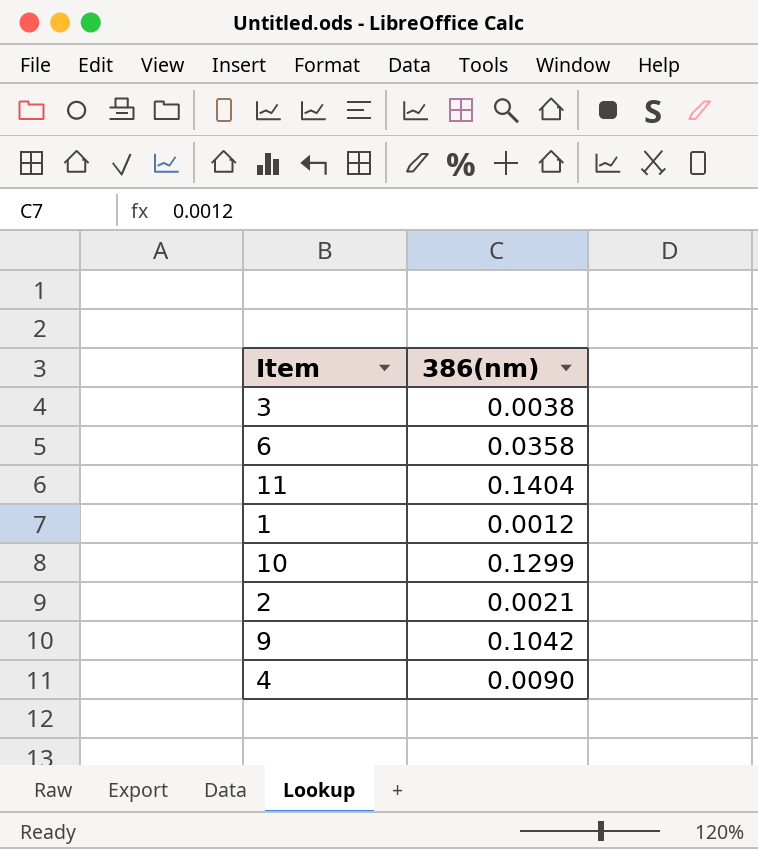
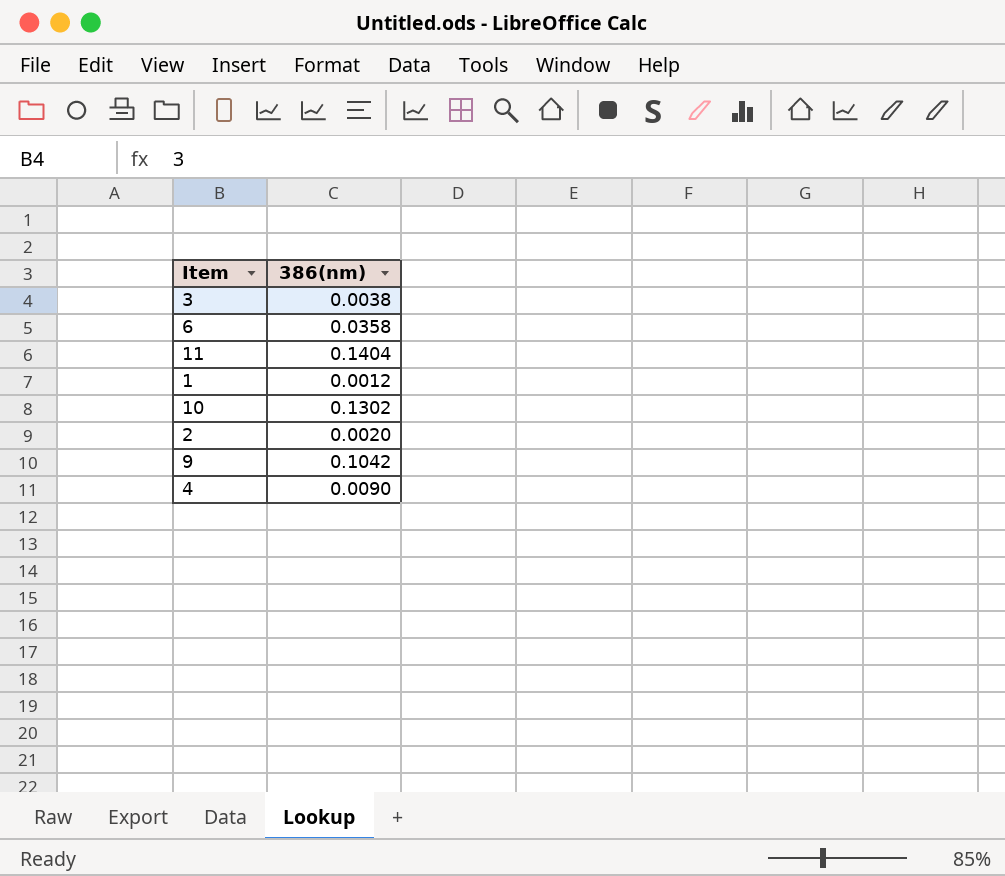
10 | 386(nm): 0.1299 -> 0.1302
2 | 386(nm): 0.0021 -> 0.0020

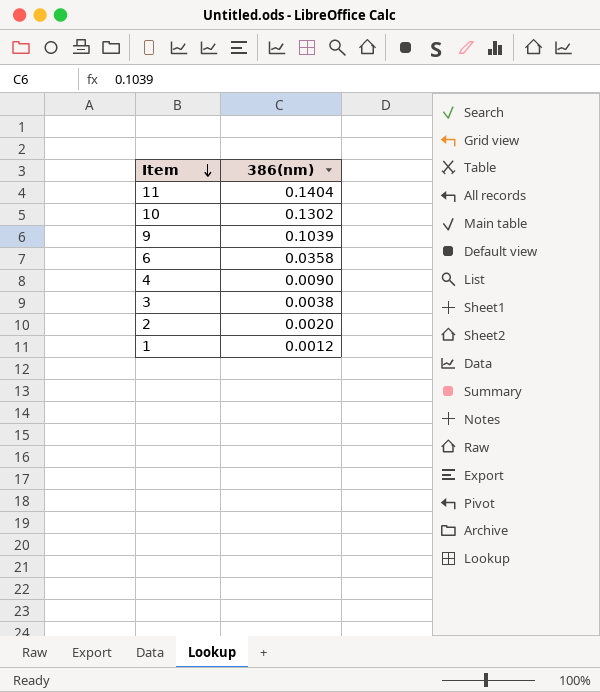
row order: none -> Item descending
9 | 386(nm): 0.1042 -> 0.1039

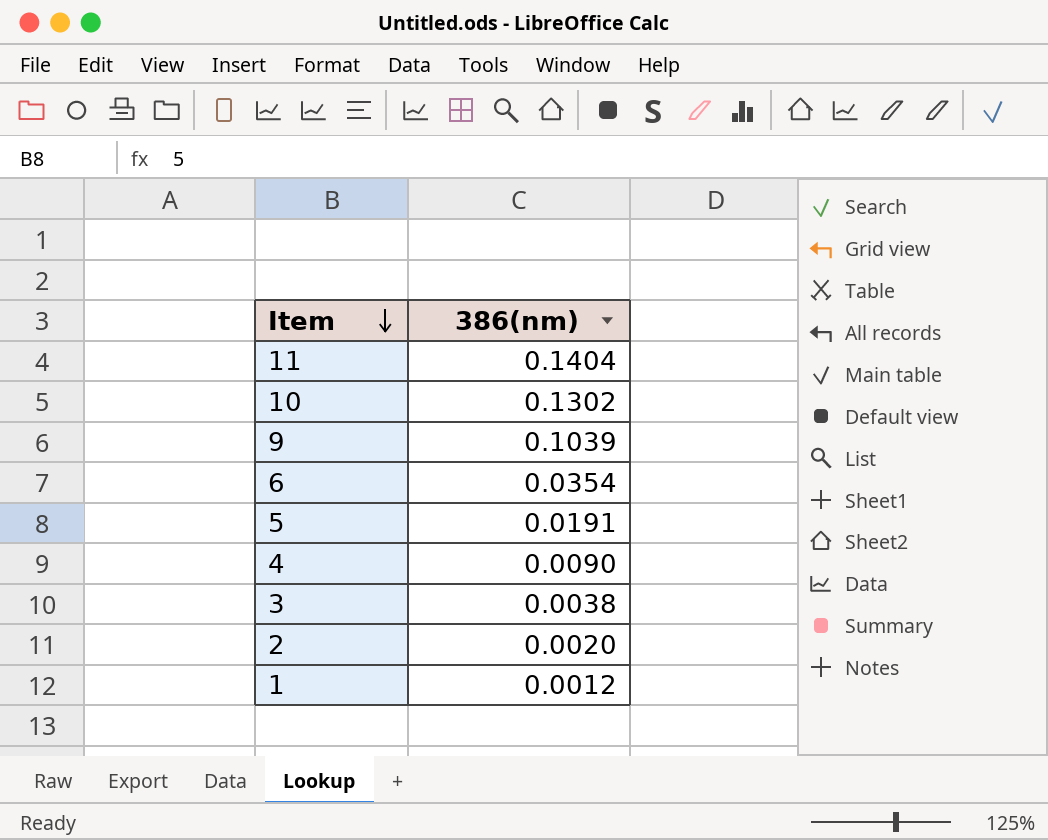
6 | 386(nm): 0.0358 -> 0.0354
row 5: none -> 0.0191

